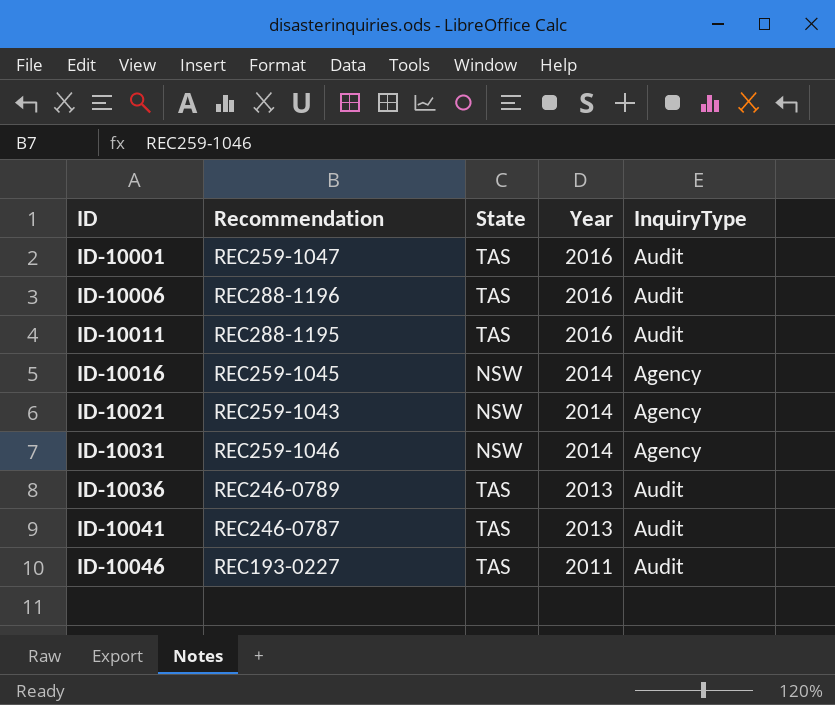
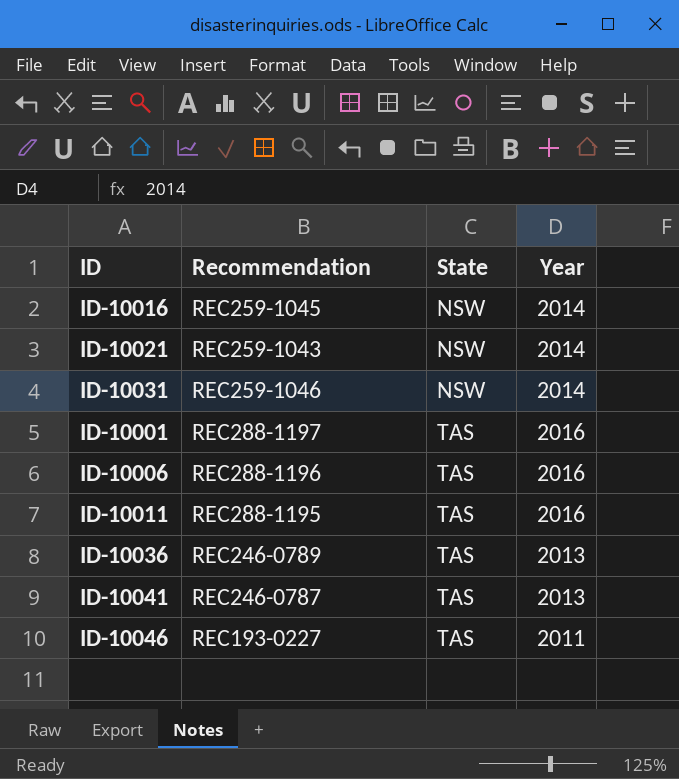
row order: ID ascending -> State ascending
column InquiryType | position: 5 -> none
ID-10001 | Recommendation: REC259-1047 -> REC288-1197

